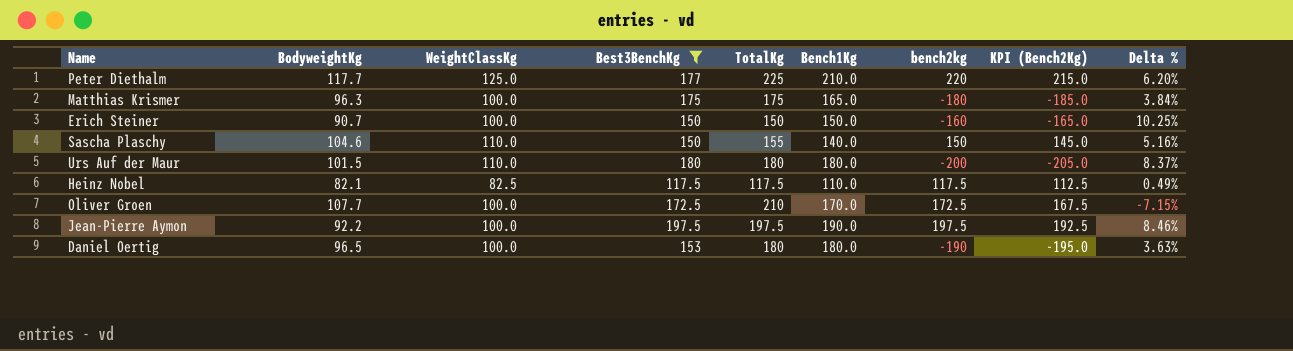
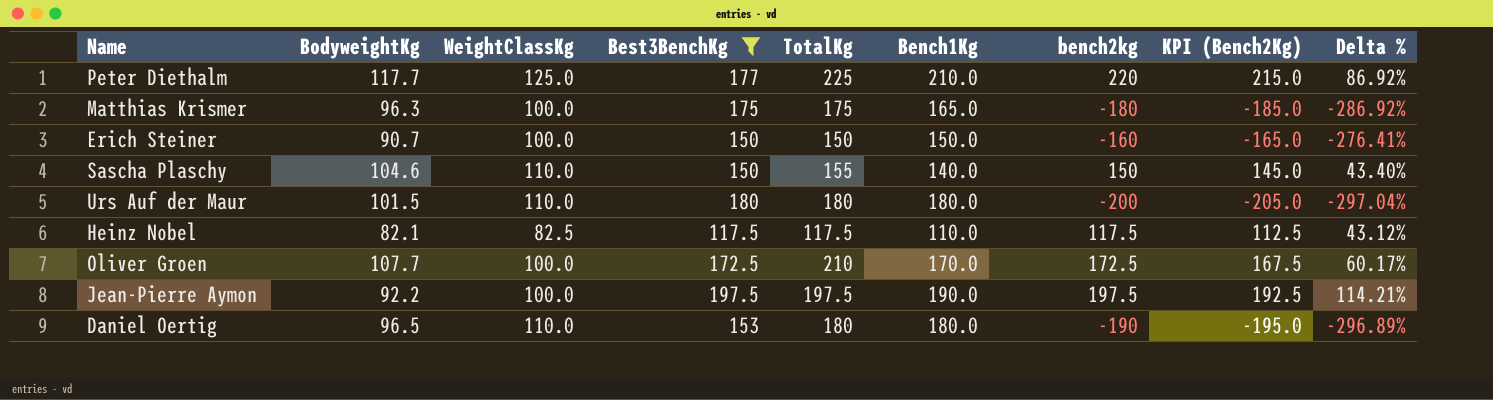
column Delta % | formula: ([WeightClassKg] - [BodyweightKg]) / [BodyweightKg] -> ([bench2kg] - [BodyweightKg]) / [BodyweightKg]
Daniel Oertig | WeightClassKg: 100.0 -> 110.0

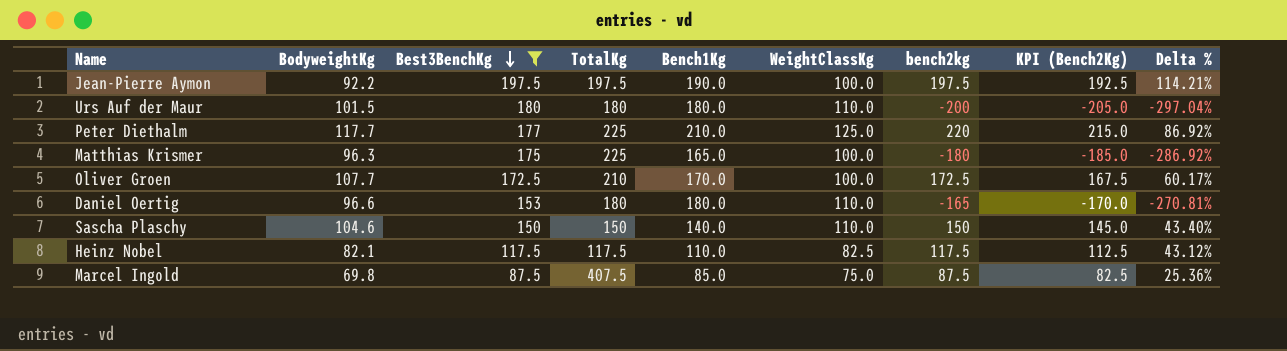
row order: none -> Best3BenchKg descending
column WeightClassKg | position: 3 -> 6
row Erich Steiner: 90.7 | 100.0 | 150 | 150 | 150.0 | -160 | -165.0 | -276.41% -> none
Matthias Krismer | TotalKg: 175 -> 225
Daniel Oertig | BodyweightKg: 96.5 -> 96.6
Daniel Oertig | bench2kg: -190 -> -165
Daniel Oertig | KPI (Bench2Kg): -195.0 -> -170.0
Daniel Oertig | Delta %: -296.89% -> -270.81%
Sascha Plaschy | TotalKg: 155 -> 150
row Marcel Ingold: none -> 69.8 | 87.5 | 407.5 | 85.0 | 75.0 | 87.5 | 82.5 | 25.36%

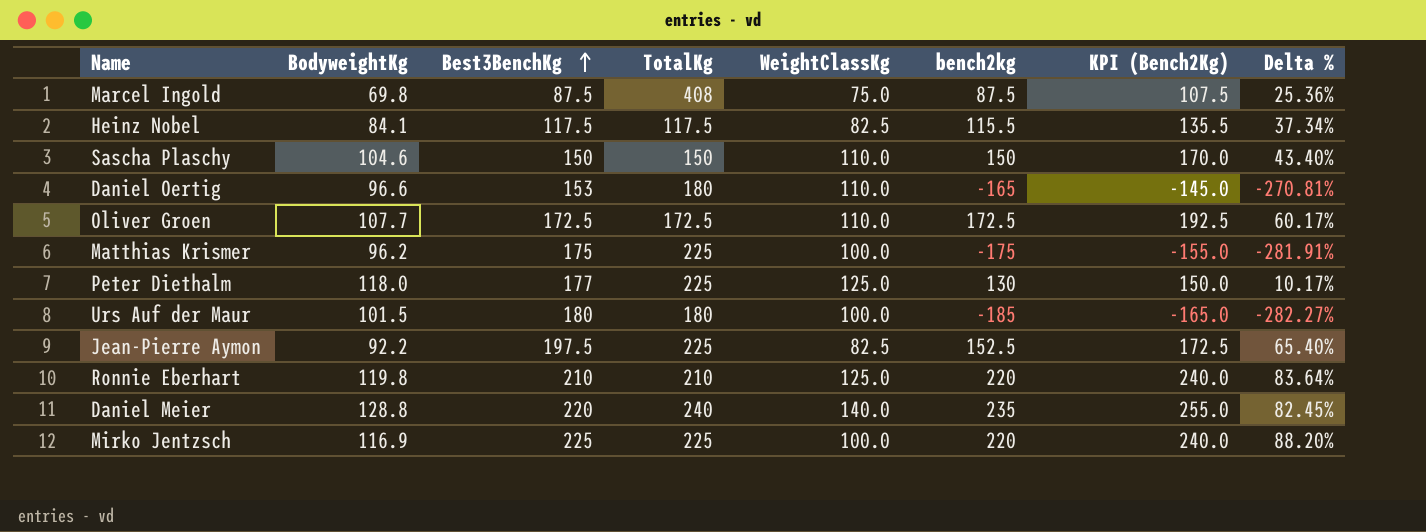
filter: Best3BenchKg <= 197.5 -> none
row order: Best3BenchKg descending -> Best3BenchKg ascending
column Bench1Kg | position: 5 -> none
column KPI (Bench2Kg) | formula: [bench2kg] - 5 -> [bench2kg] + 20
Marcel Ingold | TotalKg: 407.5 -> 408
Heinz Nobel | BodyweightKg: 82.1 -> 84.1
Heinz Nobel | bench2kg: 117.5 -> 115.5
Heinz Nobel | Delta %: 43.12% -> 37.34%
Oliver Groen | TotalKg: 210 -> 172.5
Oliver Groen | WeightClassKg: 100.0 -> 110.0
Matthias Krismer | BodyweightKg: 96.3 -> 96.2
Matthias Krismer | bench2kg: -180 -> -175
Matthias Krismer | Delta %: -286.92% -> -281.91%
Peter Diethalm | BodyweightKg: 117.7 -> 118.0
Peter Diethalm | bench2kg: 220 -> 130
Peter Diethalm | Delta %: 86.92% -> 10.17%
Urs Auf der Maur | WeightClassKg: 110.0 -> 100.0
Urs Auf der Maur | bench2kg: -200 -> -185
Urs Auf der Maur | Delta %: -297.04% -> -282.27%
Jean-Pierre Aymon | TotalKg: 197.5 -> 225
Jean-Pierre Aymon | WeightClassKg: 100.0 -> 82.5
Jean-Pierre Aymon | bench2kg: 197.5 -> 152.5
Jean-Pierre Aymon | Delta %: 114.21% -> 65.40%

